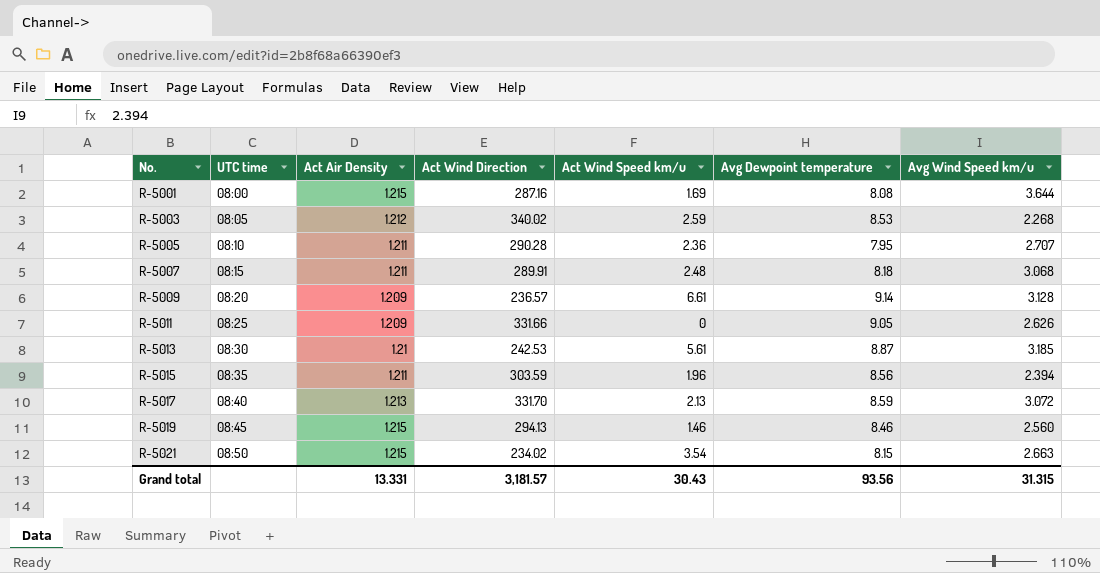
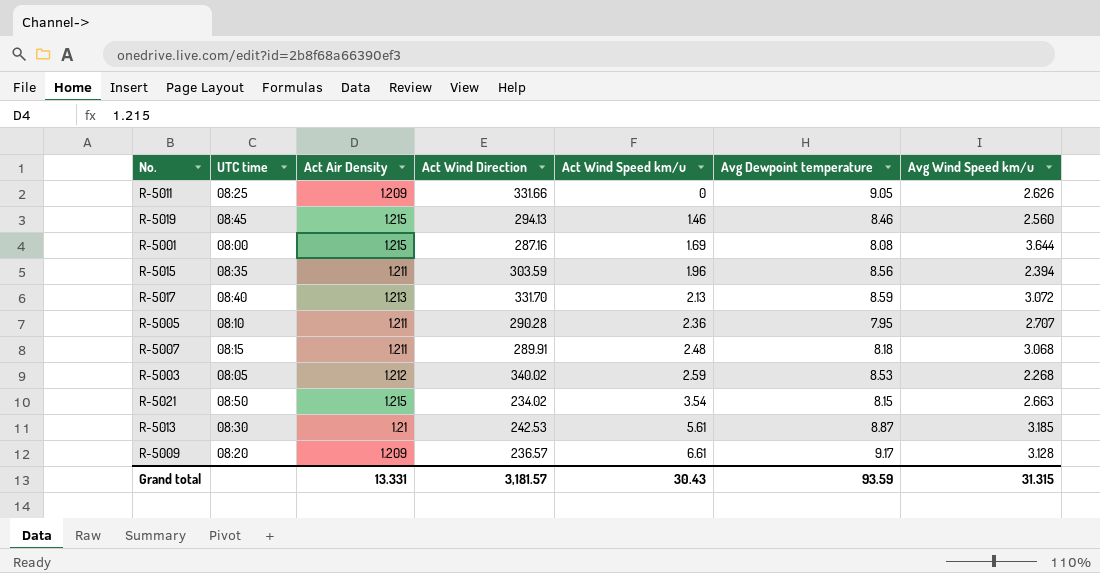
row order: No. ascending -> Act Wind Speed km/u ascending
R-5009 | Avg Dewpoint temperature: 9.14 -> 9.17
Grand total | Avg Dewpoint temperature: 93.56 -> 93.59

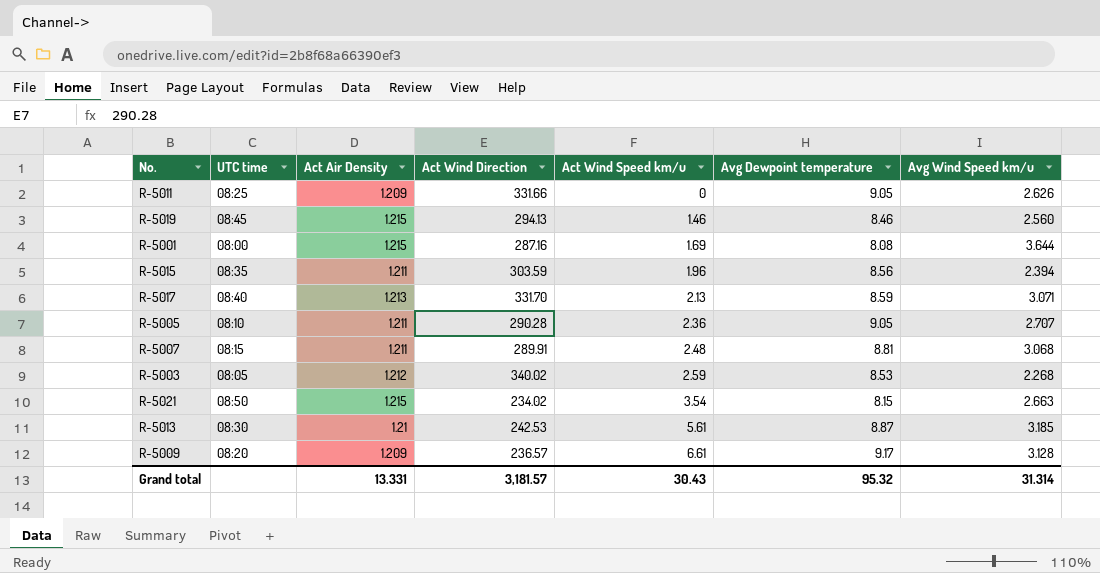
R-5017 | Avg Wind Speed km/u: 3.072 -> 3.071
R-5005 | Avg Dewpoint temperature: 7.95 -> 9.05
R-5007 | Avg Dewpoint temperature: 8.18 -> 8.81
Grand total | Avg Dewpoint temperature: 93.59 -> 95.32
Grand total | Avg Wind Speed km/u: 31.315 -> 31.314

